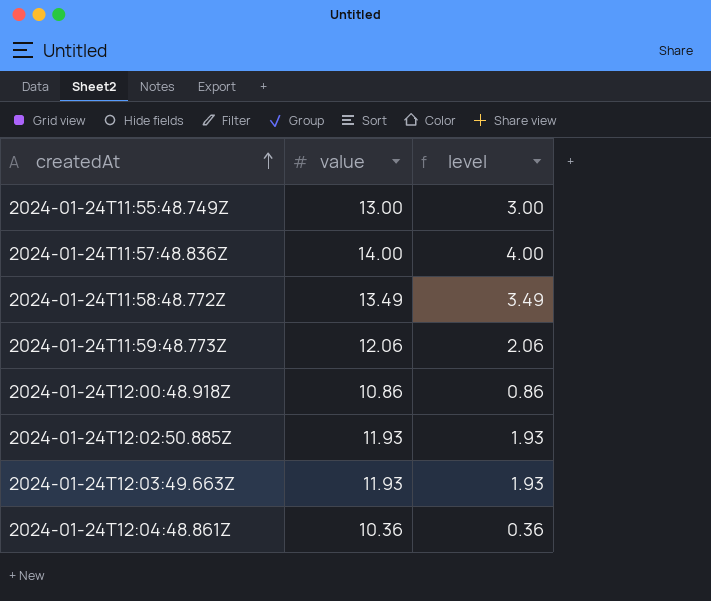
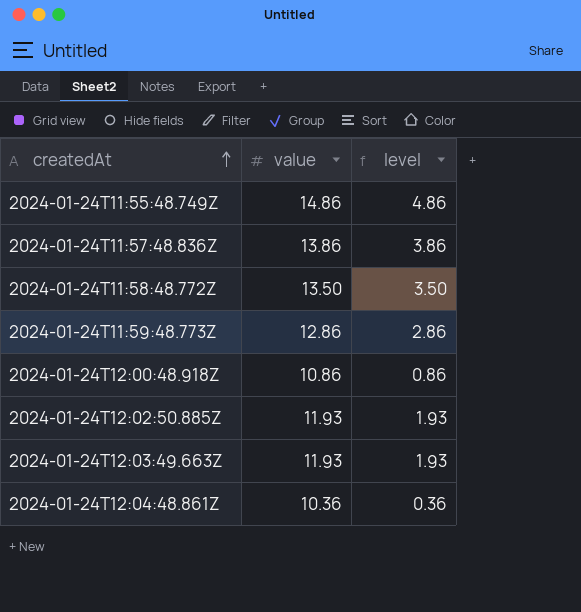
2024-01-24T11:55:48.749Z | value: 13.00 -> 14.86
2024-01-24T11:55:48.749Z | level: 3.00 -> 4.86
2024-01-24T11:57:48.836Z | value: 14.00 -> 13.86
2024-01-24T11:57:48.836Z | level: 4.00 -> 3.86
2024-01-24T11:58:48.772Z | value: 13.49 -> 13.50
2024-01-24T11:58:48.772Z | level: 3.49 -> 3.50
2024-01-24T11:59:48.773Z | value: 12.06 -> 12.86
2024-01-24T11:59:48.773Z | level: 2.06 -> 2.86

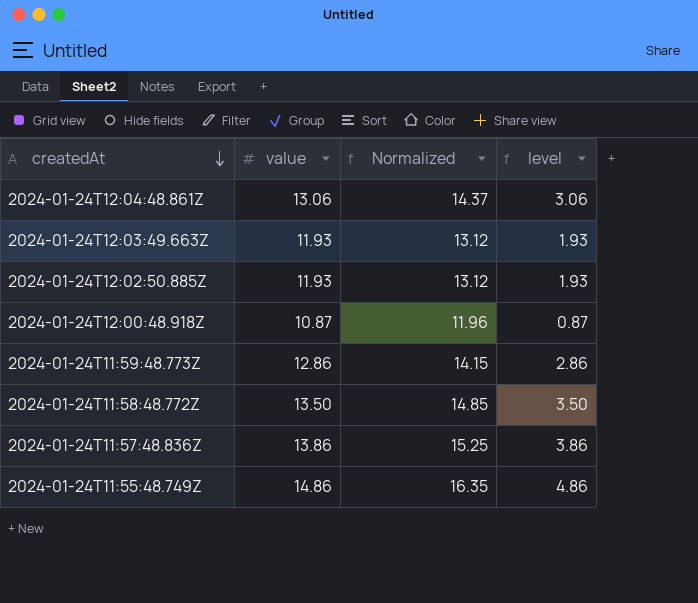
row order: createdAt ascending -> createdAt descending
column Normalized | formula: none -> [value] * 1.1
2024-01-24T12:04:48.861Z | value: 10.36 -> 13.06
2024-01-24T12:04:48.861Z | level: 0.36 -> 3.06
2024-01-24T12:00:48.918Z | value: 10.86 -> 10.87
2024-01-24T12:00:48.918Z | level: 0.86 -> 0.87

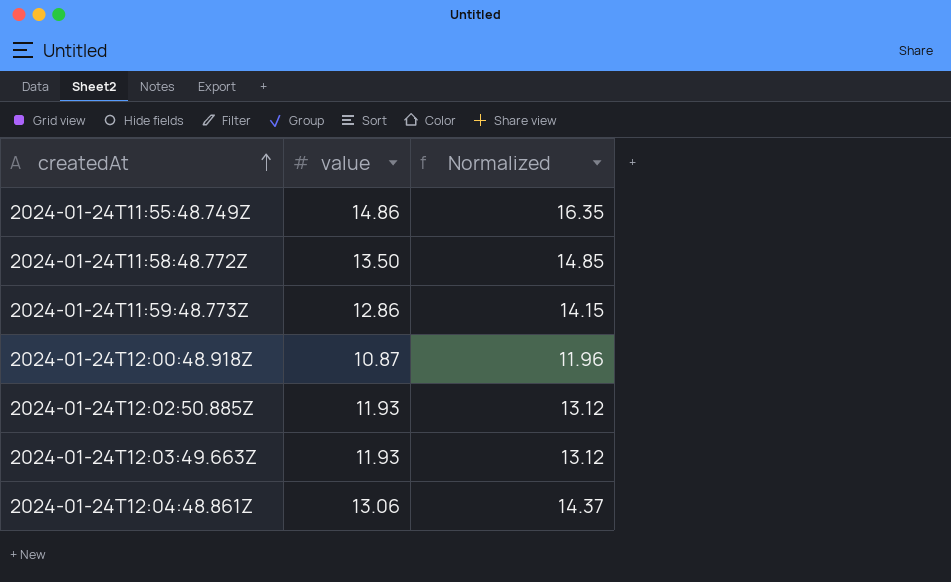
row order: createdAt descending -> createdAt ascending
column level | formula: [value] - 10 -> none
row 2024-01-24T11:57:48.836Z: 13.86 | 15.25 | 3.86 -> none

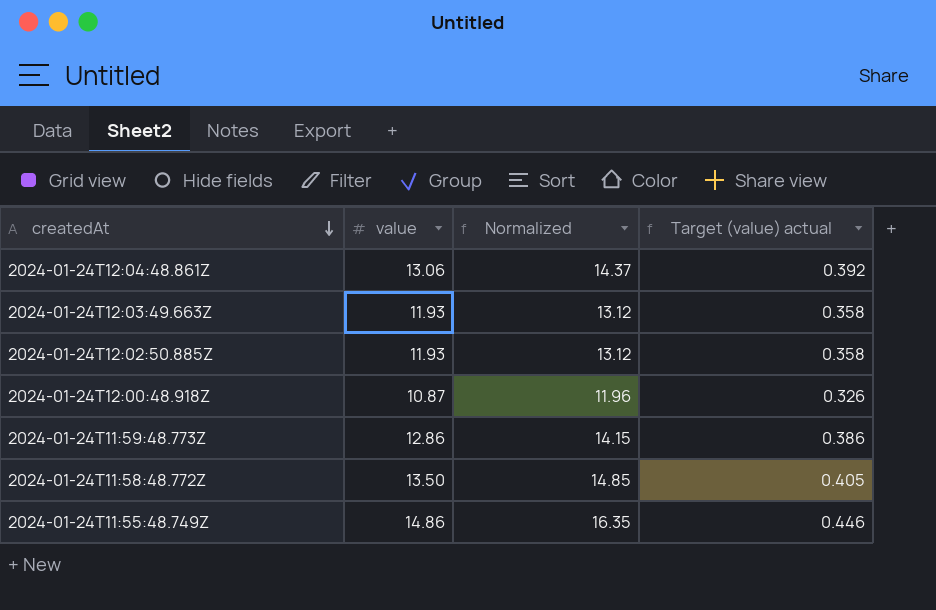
row order: createdAt ascending -> createdAt descending
column Target (value) actual | formula: none -> [value] * 0.03

